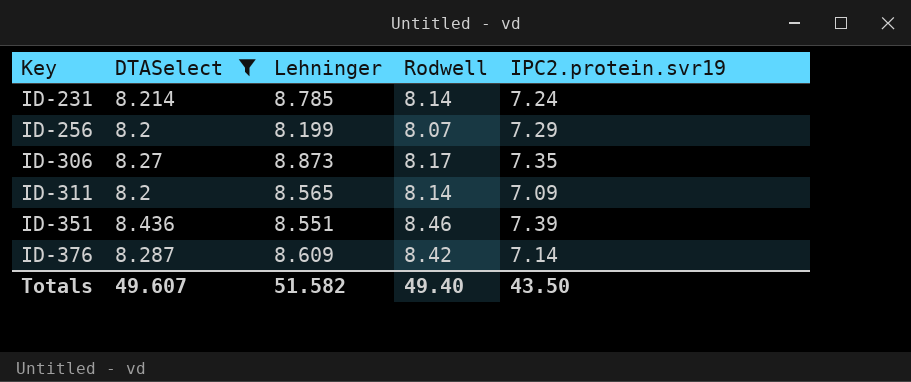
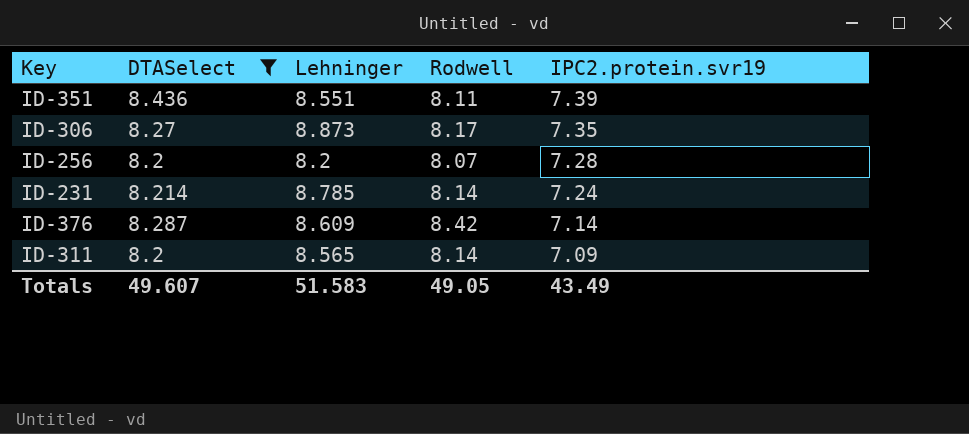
row order: Key ascending -> IPC2.protein.svr19 descending
ID-351 | Rodwell: 8.46 -> 8.11
ID-256 | Lehninger: 8.199 -> 8.2
ID-256 | IPC2.protein.svr19: 7.29 -> 7.28
Totals | Lehninger: 51.582 -> 51.583
Totals | Rodwell: 49.40 -> 49.05
Totals | IPC2.protein.svr19: 43.50 -> 43.49

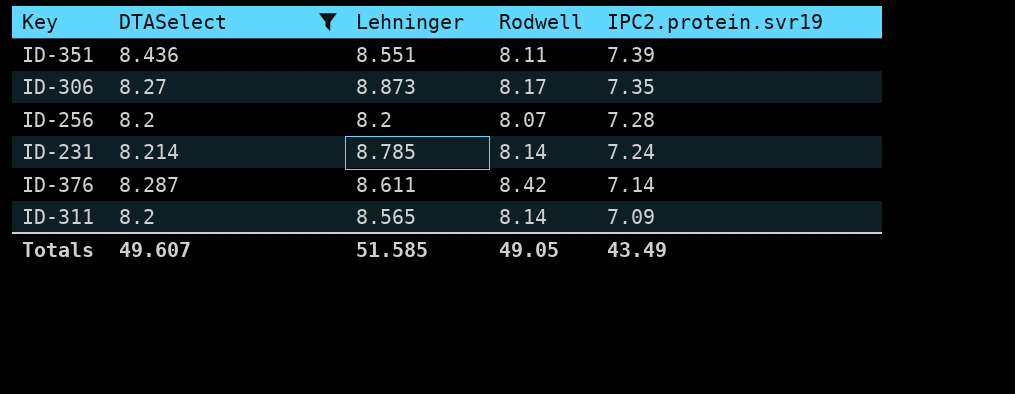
ID-376 | Lehninger: 8.609 -> 8.611
Totals | Lehninger: 51.583 -> 51.585

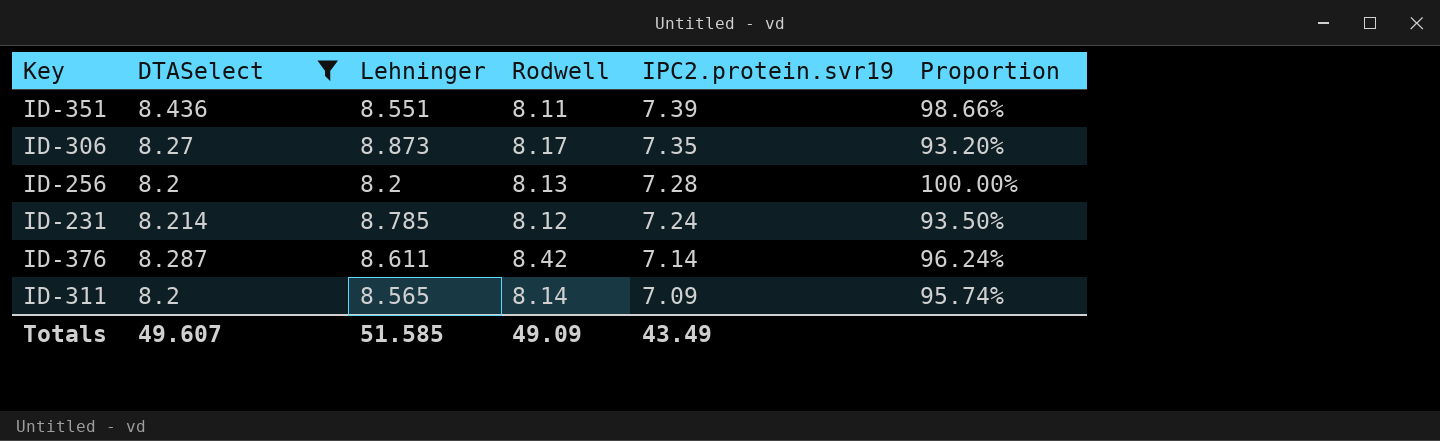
column Proportion | formula: none -> [DTASelect] / [Lehninger]
ID-256 | Rodwell: 8.07 -> 8.13
ID-231 | Rodwell: 8.14 -> 8.12
Totals | Rodwell: 49.05 -> 49.09

